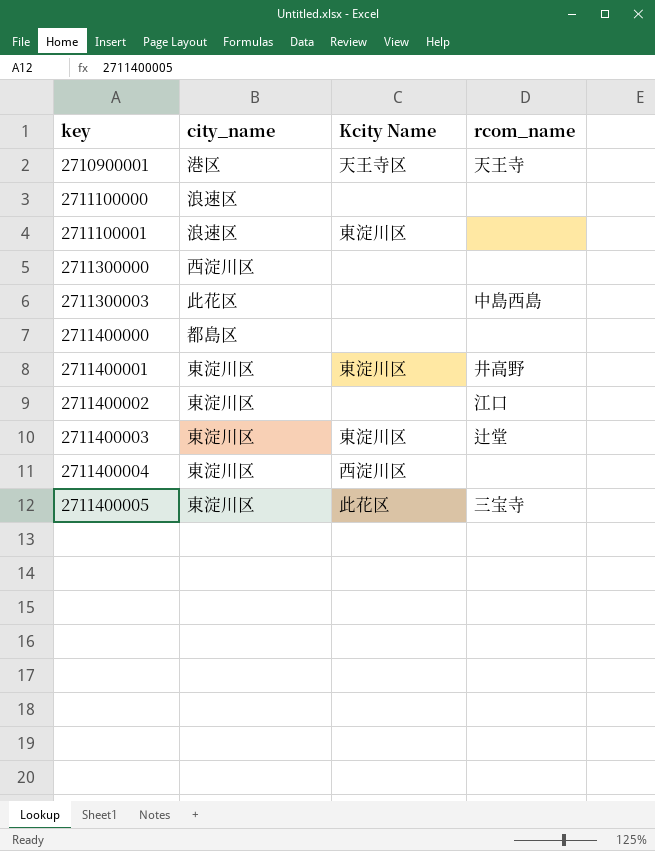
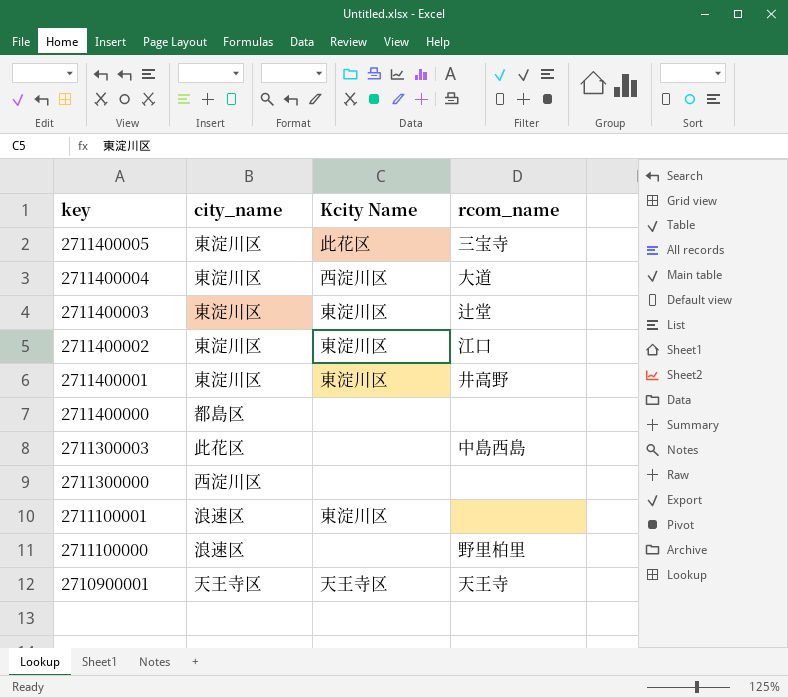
row order: key ascending -> key descending
2711400004 | rcom_name: none -> 大道
2711400002 | Kcity Name: none -> 東淀川区
2711100000 | rcom_name: none -> 野里柏里
2710900001 | city_name: 港区 -> 天王寺区

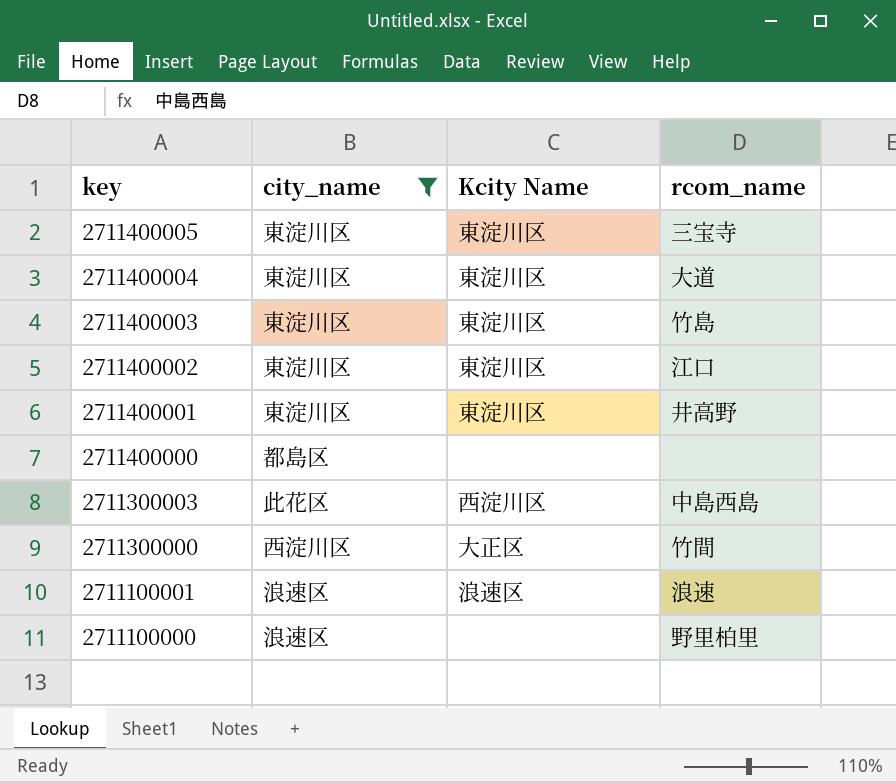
filter: none -> city_name != 天王寺区
2711400005 | Kcity Name: 此花区 -> 東淀川区
2711400004 | Kcity Name: 西淀川区 -> 東淀川区
2711400003 | rcom_name: 辻堂 -> 竹島
2711300003 | Kcity Name: none -> 西淀川区
2711300000 | Kcity Name: none -> 大正区
2711300000 | rcom_name: none -> 竹間
2711100001 | Kcity Name: 東淀川区 -> 浪速区
2711100001 | rcom_name: none -> 浪速

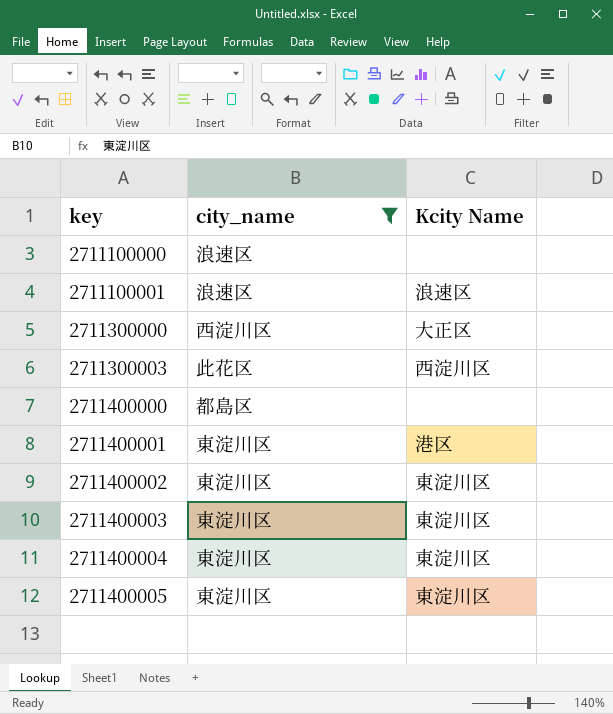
row order: key descending -> key ascending
column rcom_name | position: 4 -> none
2711400001 | Kcity Name: 東淀川区 -> 港区

